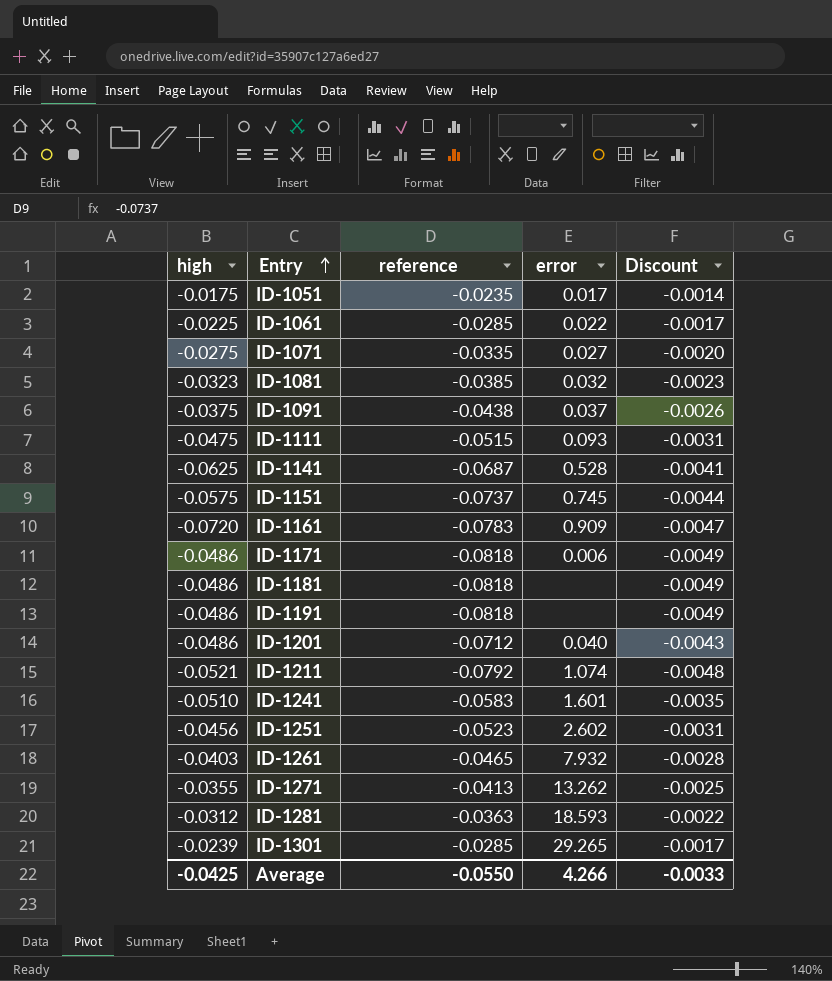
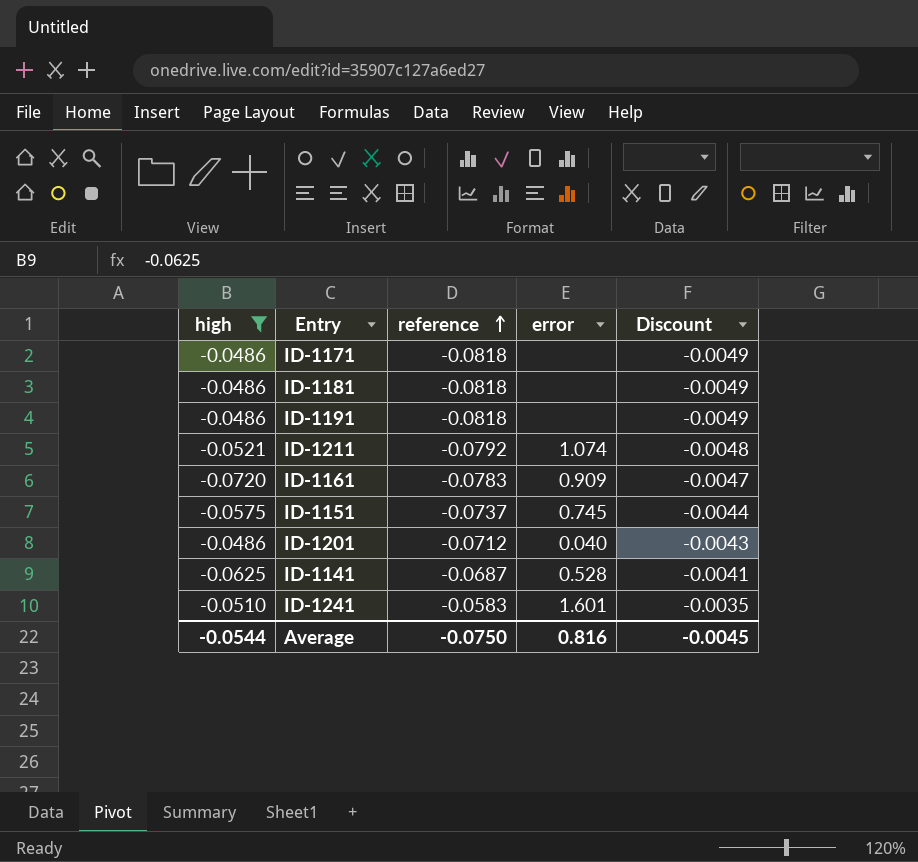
filter: none -> high <= -0.0486
row order: Entry ascending -> reference ascending
ID-1171 | error: 0.006 -> none
Average | high: -0.0425 -> -0.0544
Average | reference: -0.0550 -> -0.0750
Average | error: 4.266 -> 0.816
Average | Discount: -0.0033 -> -0.0045

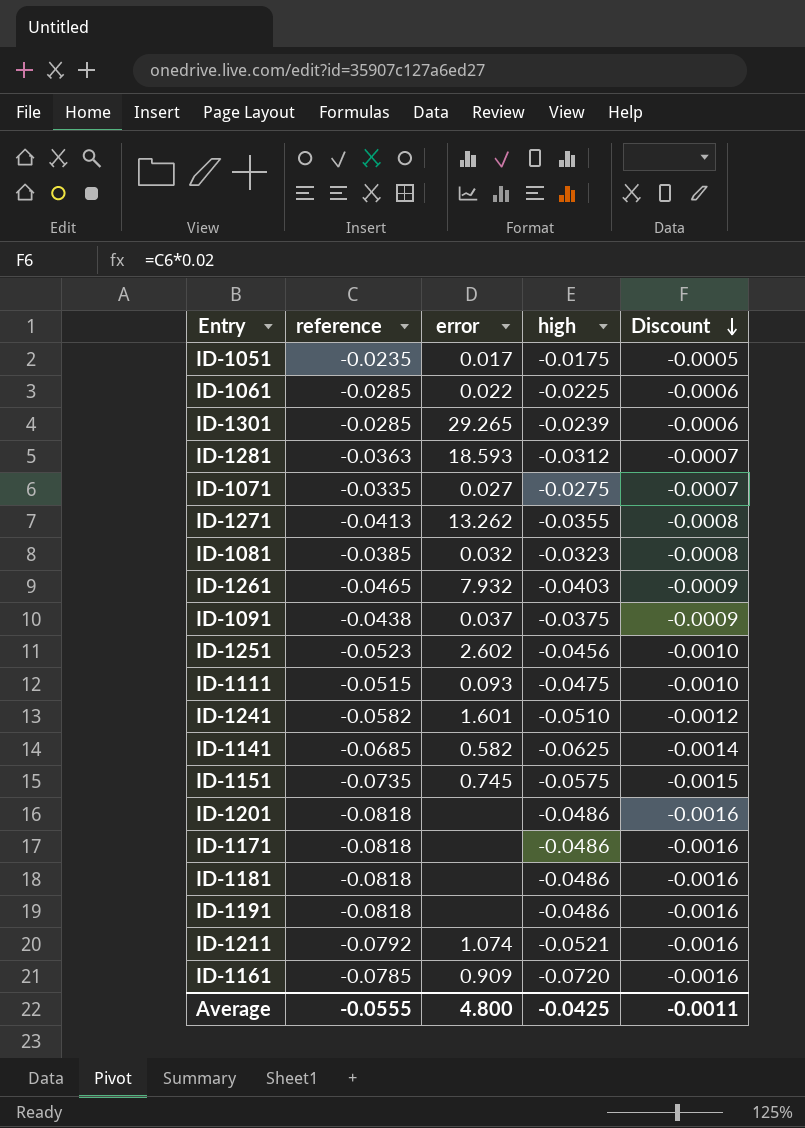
filter: high <= -0.0486 -> none
row order: reference ascending -> Discount descending
column high | position: 1 -> 4
column Discount | formula: [reference] * 0.06 -> [reference] * 0.02
ID-1241 | reference: -0.0583 -> -0.0582
ID-1141 | reference: -0.0687 -> -0.0685
ID-1141 | error: 0.528 -> 0.582
ID-1151 | reference: -0.0737 -> -0.0735
ID-1201 | reference: -0.0712 -> -0.0818
ID-1201 | error: 0.040 -> none
ID-1161 | reference: -0.0783 -> -0.0785
Average | reference: -0.0750 -> -0.0555
Average | error: 0.816 -> 4.800
Average | high: -0.0544 -> -0.0425
Average | Discount: -0.0045 -> -0.0011

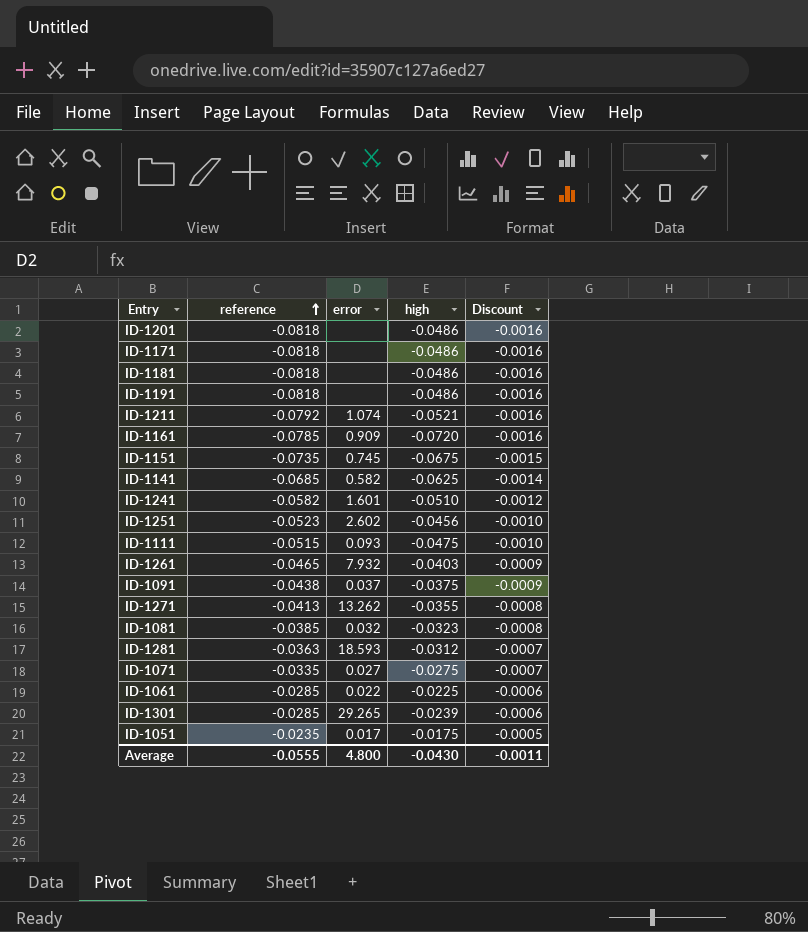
row order: Discount descending -> reference ascending
ID-1151 | high: -0.0575 -> -0.0675
Average | high: -0.0425 -> -0.0430

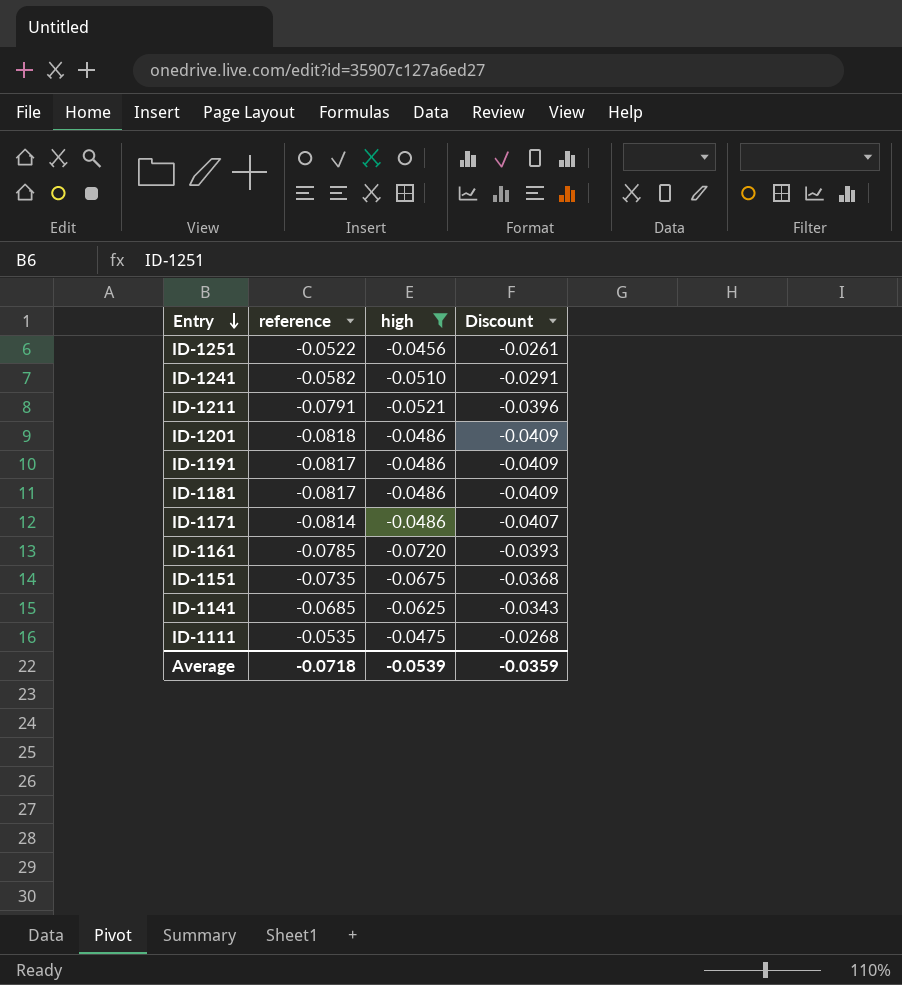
filter: none -> high <= -0.0456
row order: reference ascending -> Entry descending
column error | position: 3 -> none
column Discount | formula: [reference] * 0.02 -> [reference] * 0.5
ID-1251 | reference: -0.0523 -> -0.0522
ID-1211 | reference: -0.0792 -> -0.0791
ID-1191 | reference: -0.0818 -> -0.0817
ID-1181 | reference: -0.0818 -> -0.0817
ID-1171 | reference: -0.0818 -> -0.0814
ID-1111 | reference: -0.0515 -> -0.0535
Average | reference: -0.0555 -> -0.0718
Average | high: -0.0430 -> -0.0539
Average | Discount: -0.0011 -> -0.0359

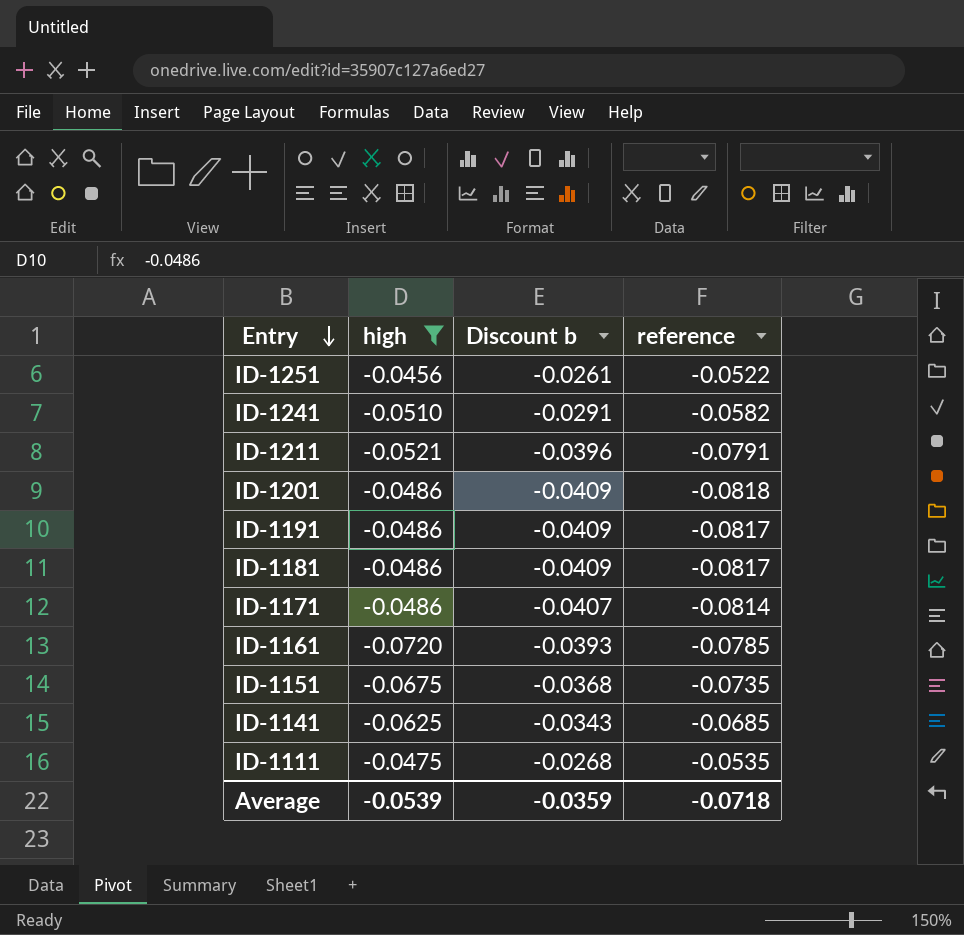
column name: Discount -> Discount b
column reference | position: 2 -> 4

